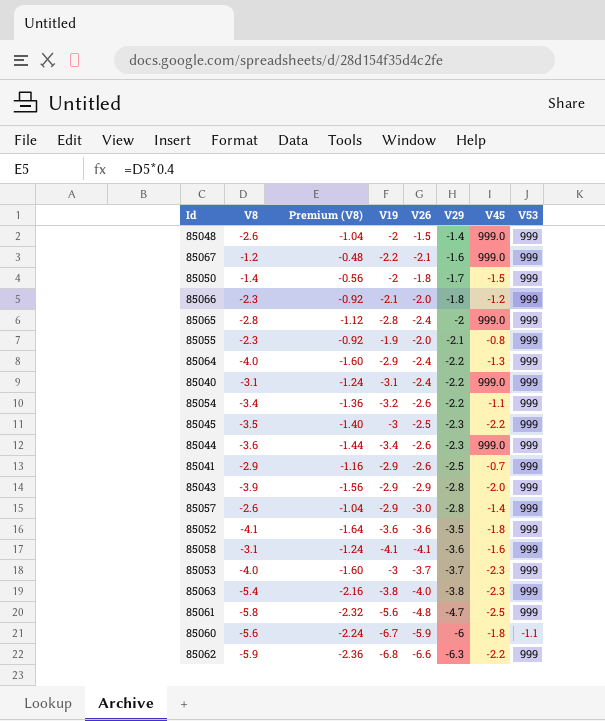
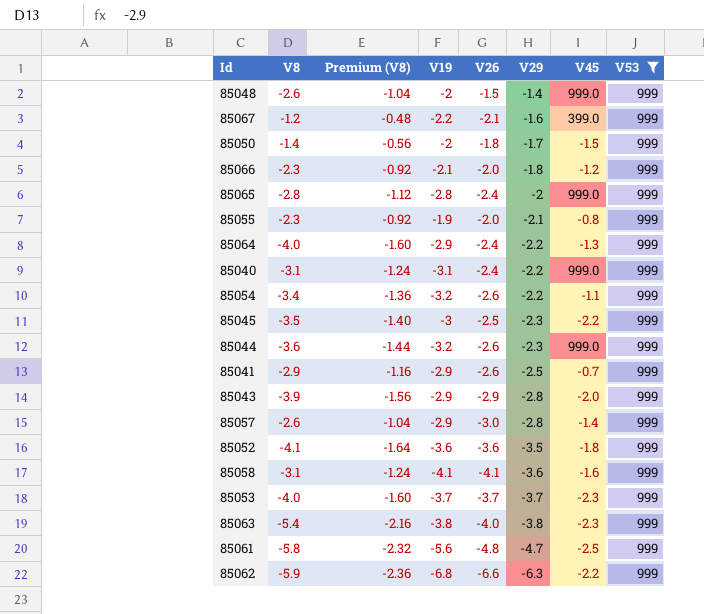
filter: none -> V53 = 999
85067 | V45: 999.0 -> 399.0
85044 | V19: -3.4 -> -3.2
85053 | V19: -3 -> -3.7

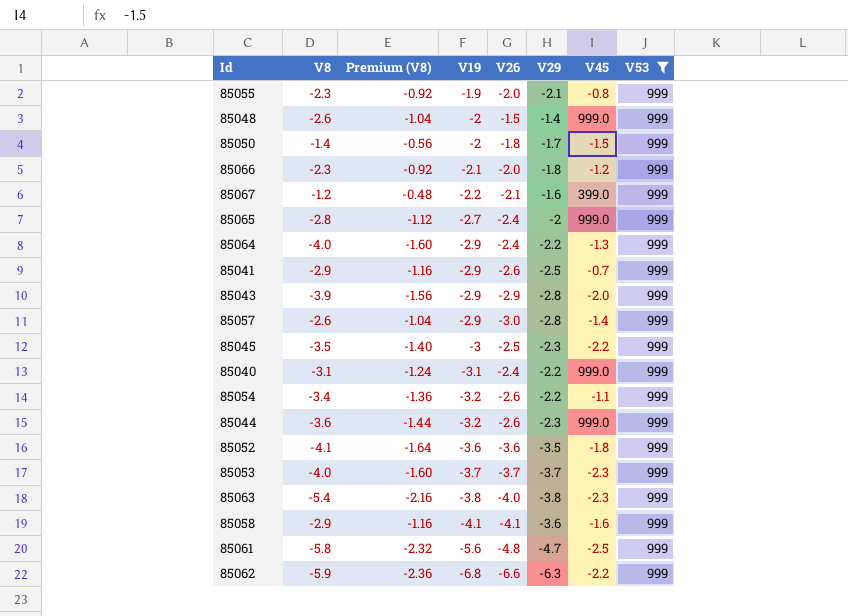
row order: V29 descending -> V19 descending
85065 | V19: -2.8 -> -2.7
85058 | V8: -3.1 -> -2.9
85058 | Premium (V8): -1.24 -> -1.16

